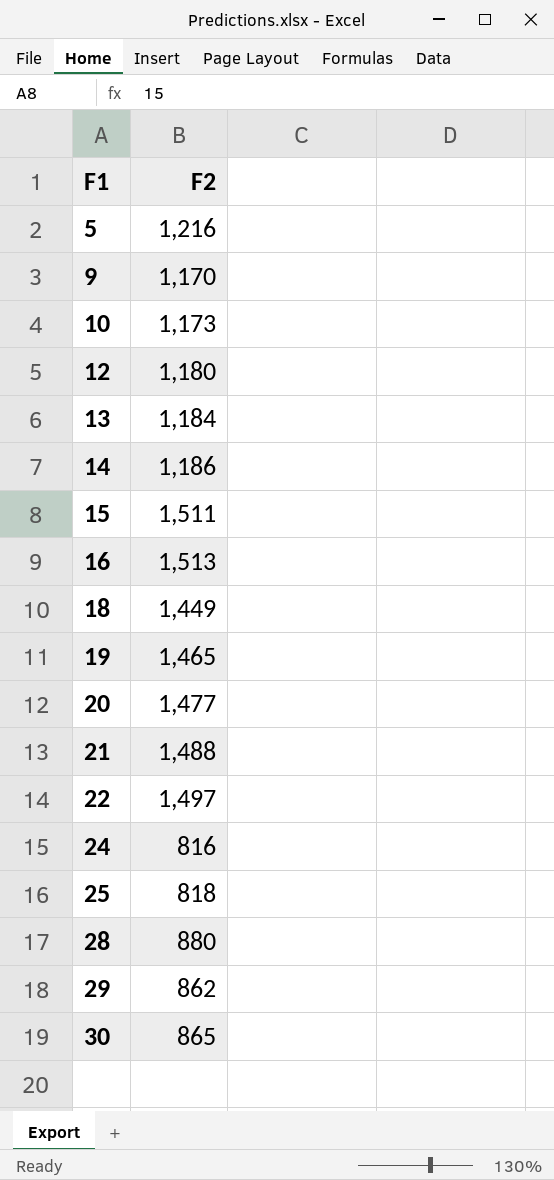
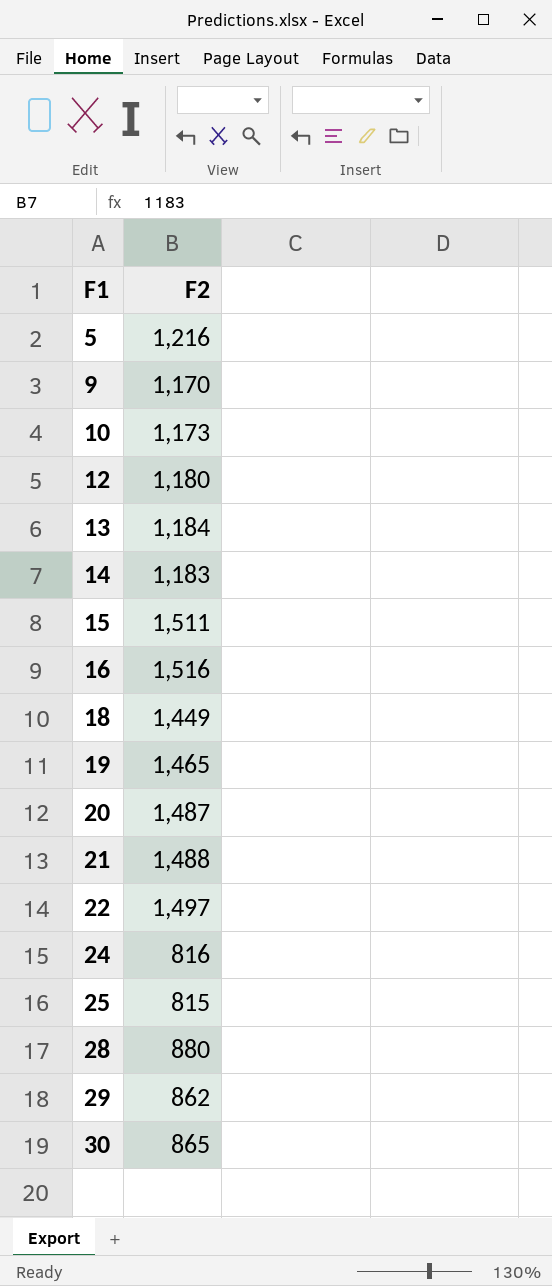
14 | F2: 1,186 -> 1,183
16 | F2: 1,513 -> 1,516
20 | F2: 1,477 -> 1,487
25 | F2: 818 -> 815

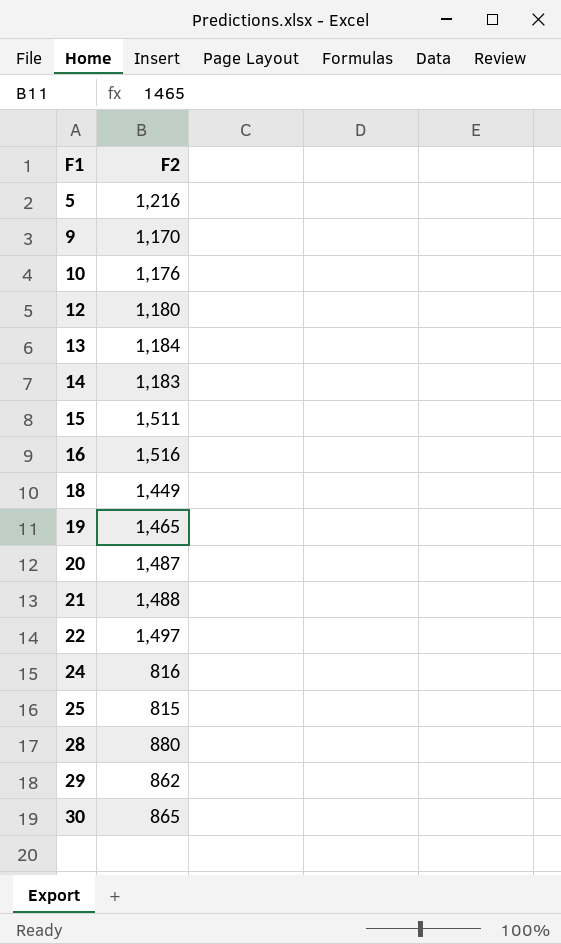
10 | F2: 1,173 -> 1,176

